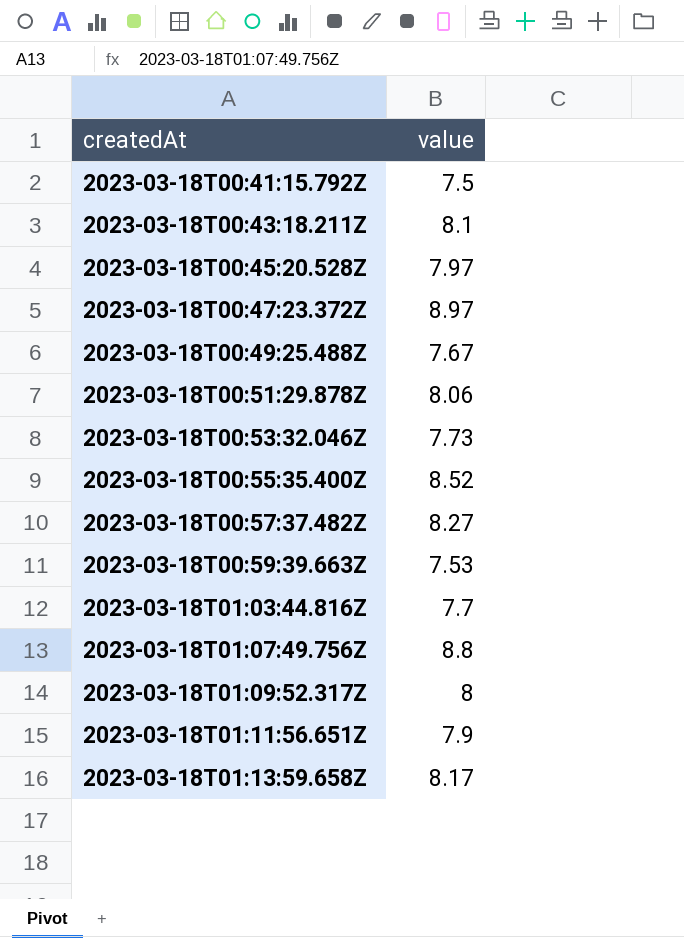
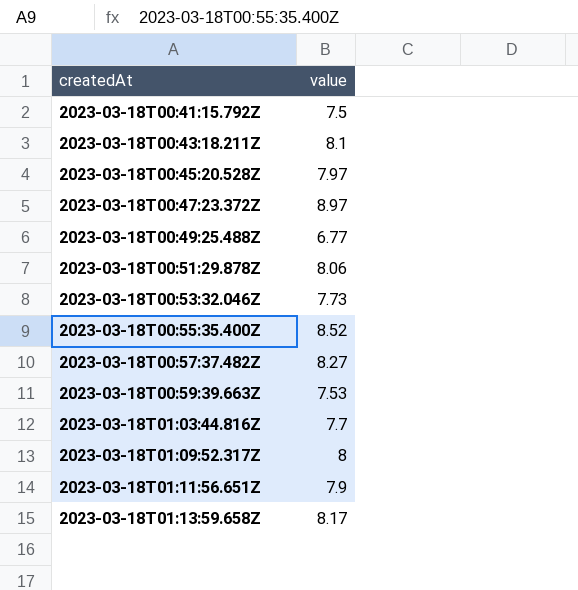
row 2023-03-18T01:07:49.756Z: 8.8 -> none
2023-03-18T00:49:25.488Z | value: 7.67 -> 6.77

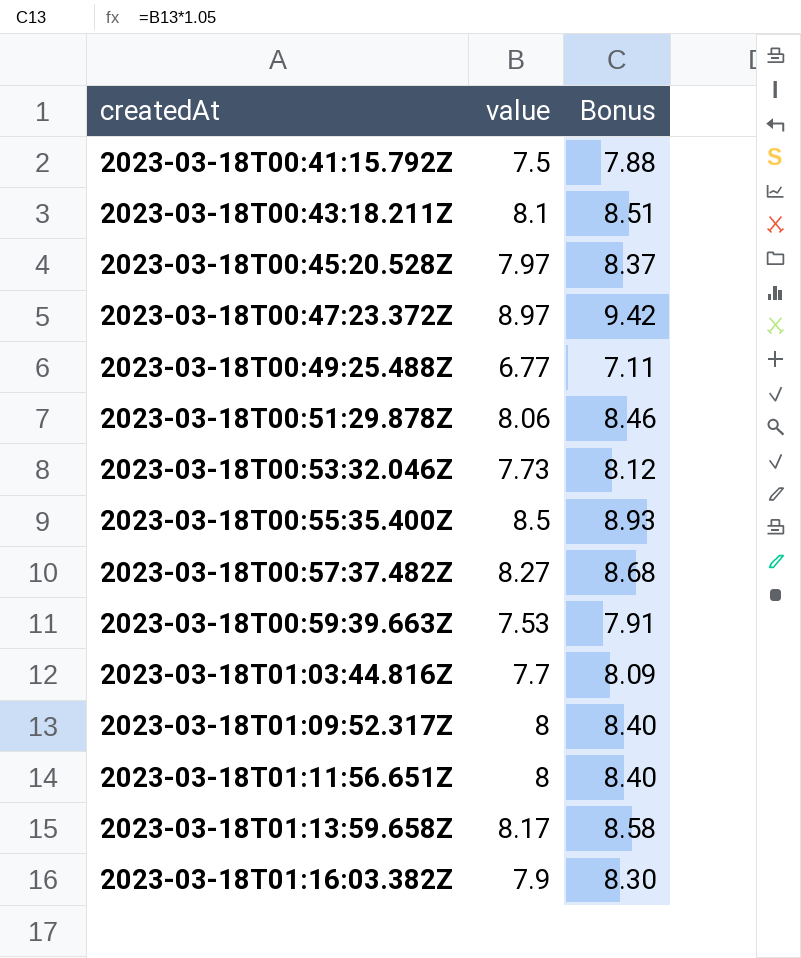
column Bonus | formula: none -> [value] * 1.05
2023-03-18T00:55:35.400Z | value: 8.52 -> 8.5
2023-03-18T01:11:56.651Z | value: 7.9 -> 8
row 2023-03-18T01:16:03.382Z: none -> 7.9 | 8.30

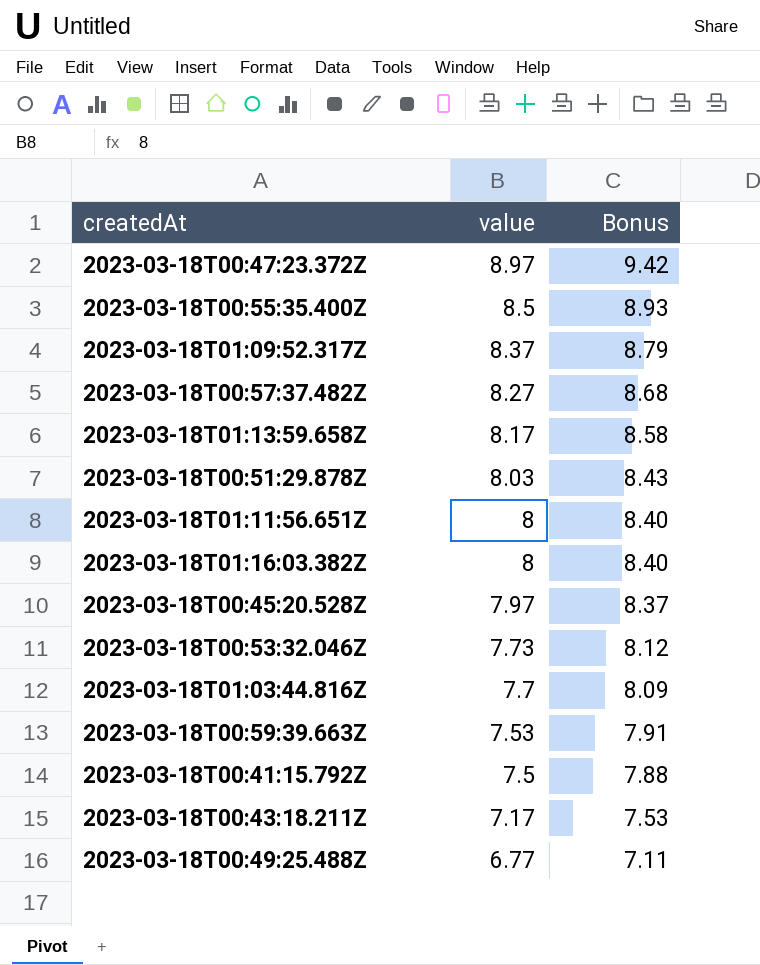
row order: createdAt ascending -> value descending
2023-03-18T01:09:52.317Z | value: 8 -> 8.37
2023-03-18T01:09:52.317Z | Bonus: 8.40 -> 8.79
2023-03-18T00:51:29.878Z | value: 8.06 -> 8.03
2023-03-18T00:51:29.878Z | Bonus: 8.46 -> 8.43
2023-03-18T01:16:03.382Z | value: 7.9 -> 8
2023-03-18T01:16:03.382Z | Bonus: 8.30 -> 8.40
2023-03-18T00:43:18.211Z | value: 8.1 -> 7.17
2023-03-18T00:43:18.211Z | Bonus: 8.51 -> 7.53

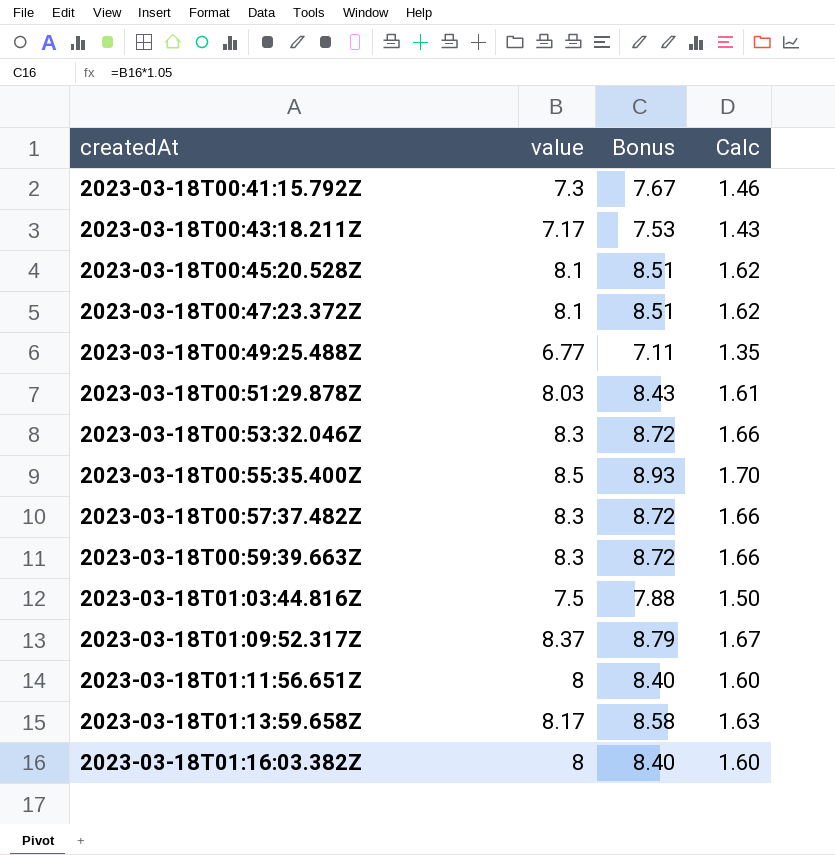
row order: value descending -> createdAt ascending
column Calc | formula: none -> [value] * 0.2
2023-03-18T00:41:15.792Z | value: 7.5 -> 7.3
2023-03-18T00:41:15.792Z | Bonus: 7.88 -> 7.67
2023-03-18T00:45:20.528Z | value: 7.97 -> 8.1
2023-03-18T00:45:20.528Z | Bonus: 8.37 -> 8.51
2023-03-18T00:47:23.372Z | value: 8.97 -> 8.1
2023-03-18T00:47:23.372Z | Bonus: 9.42 -> 8.51
2023-03-18T00:53:32.046Z | value: 7.73 -> 8.3
2023-03-18T00:53:32.046Z | Bonus: 8.12 -> 8.72
2023-03-18T00:57:37.482Z | value: 8.27 -> 8.3
2023-03-18T00:57:37.482Z | Bonus: 8.68 -> 8.72
2023-03-18T00:59:39.663Z | value: 7.53 -> 8.3
2023-03-18T00:59:39.663Z | Bonus: 7.91 -> 8.72
2023-03-18T01:03:44.816Z | value: 7.7 -> 7.5
2023-03-18T01:03:44.816Z | Bonus: 8.09 -> 7.88

